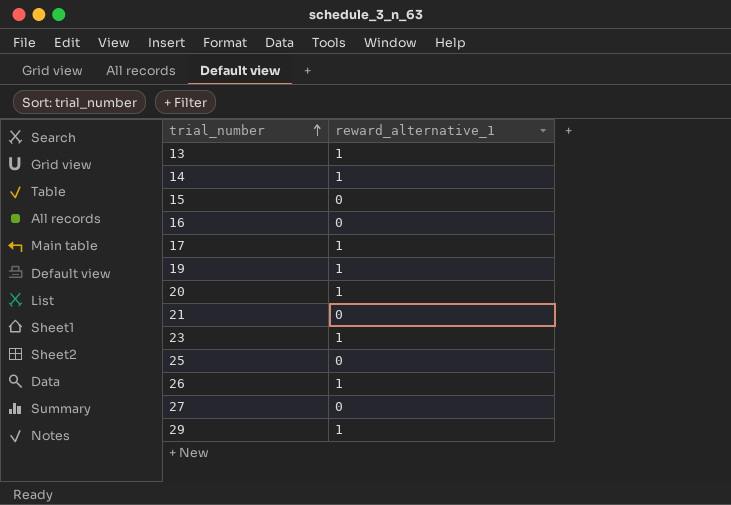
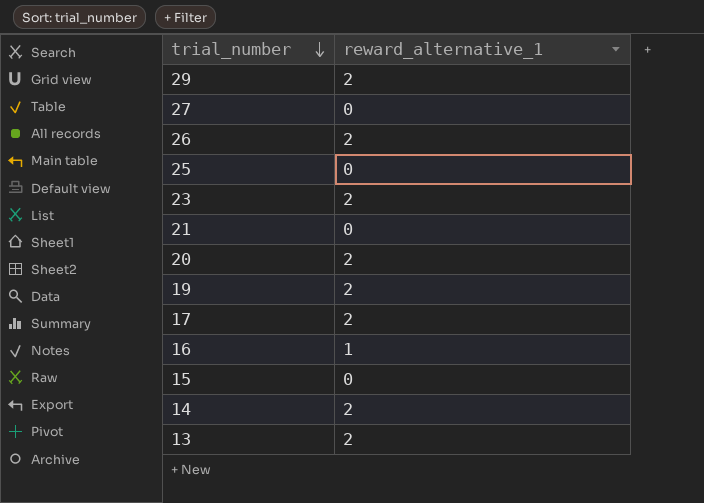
row order: trial_number ascending -> trial_number descending
29 | reward_alternative_1: 1 -> 2
26 | reward_alternative_1: 1 -> 2
23 | reward_alternative_1: 1 -> 2
20 | reward_alternative_1: 1 -> 2
19 | reward_alternative_1: 1 -> 2
17 | reward_alternative_1: 1 -> 2
16 | reward_alternative_1: 0 -> 1
14 | reward_alternative_1: 1 -> 2
13 | reward_alternative_1: 1 -> 2

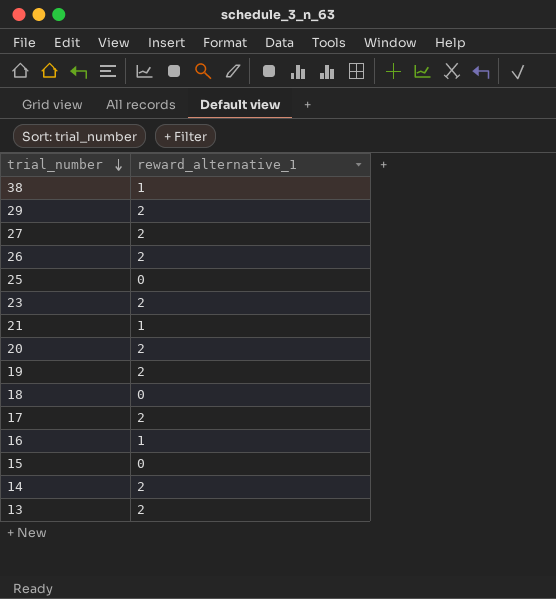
row 38: none -> 1
27 | reward_alternative_1: 0 -> 2
21 | reward_alternative_1: 0 -> 1
row 18: none -> 0

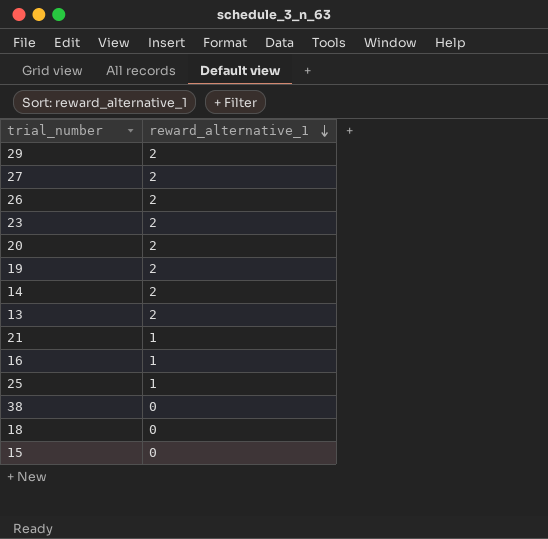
row order: trial_number descending -> reward_alternative_1 descending
row 17: 2 -> none
25 | reward_alternative_1: 0 -> 1
38 | reward_alternative_1: 1 -> 0

